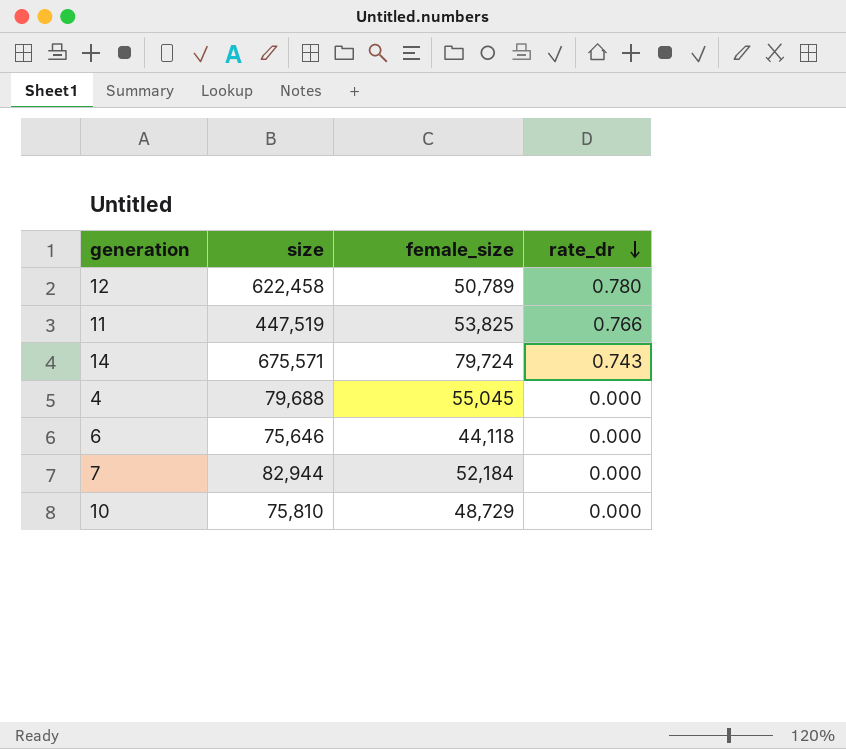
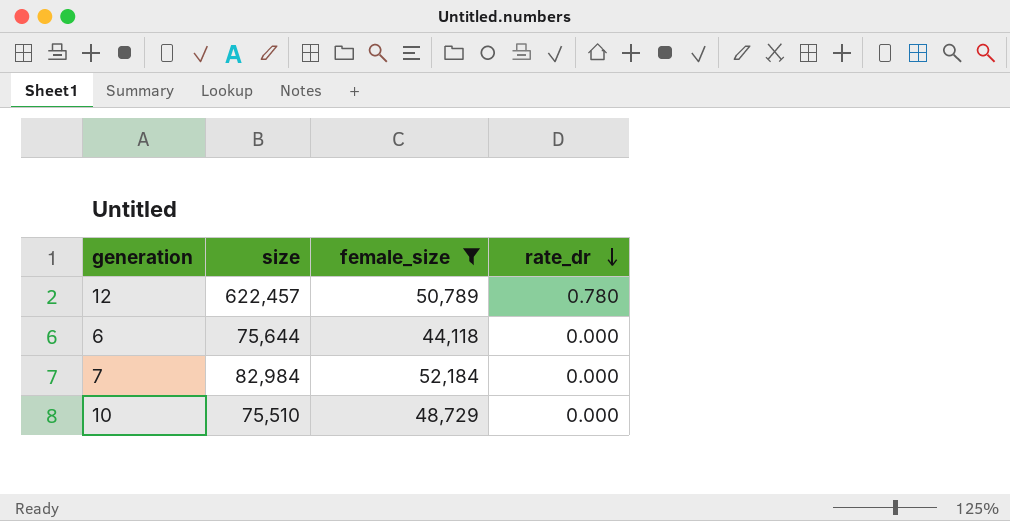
filter: none -> female_size <= 52,184
12 | size: 622,458 -> 622,457
6 | size: 75,646 -> 75,644
7 | size: 82,944 -> 82,984
10 | size: 75,810 -> 75,510

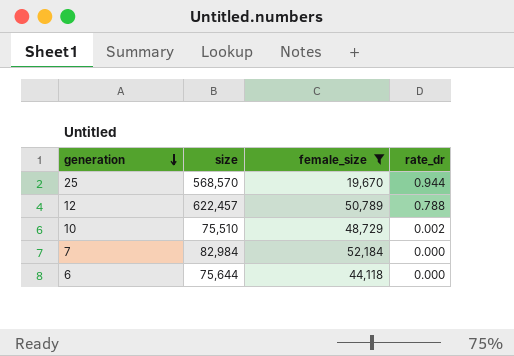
row order: rate_dr descending -> generation descending
row 25: none -> 568,570 | 19,670 | 0.944
12 | rate_dr: 0.780 -> 0.788
10 | rate_dr: 0.000 -> 0.002

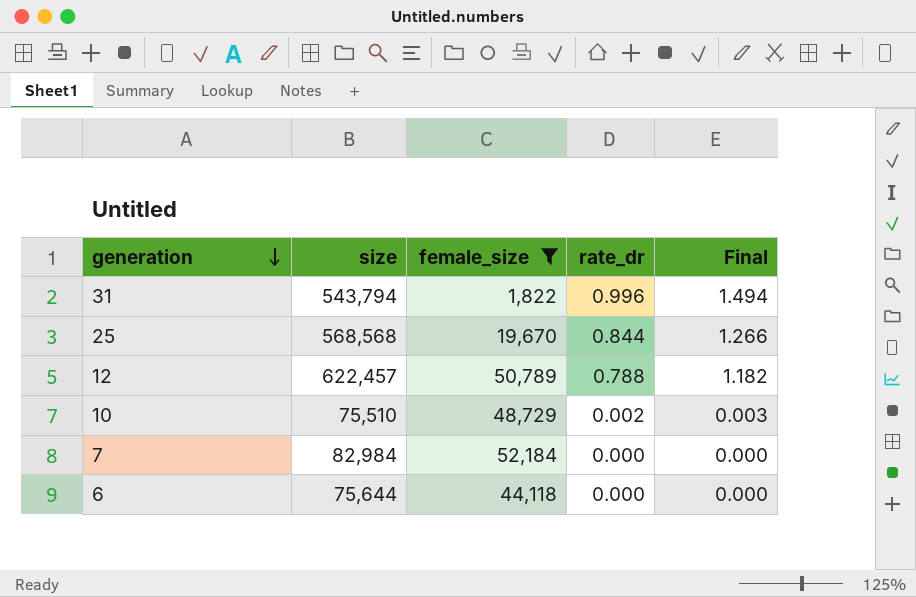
column Final | formula: none -> [rate_dr] * 1.5
row 31: none -> 543,794 | 1,822 | 0.996 | 1.494
25 | size: 568,570 -> 568,568
25 | rate_dr: 0.944 -> 0.844

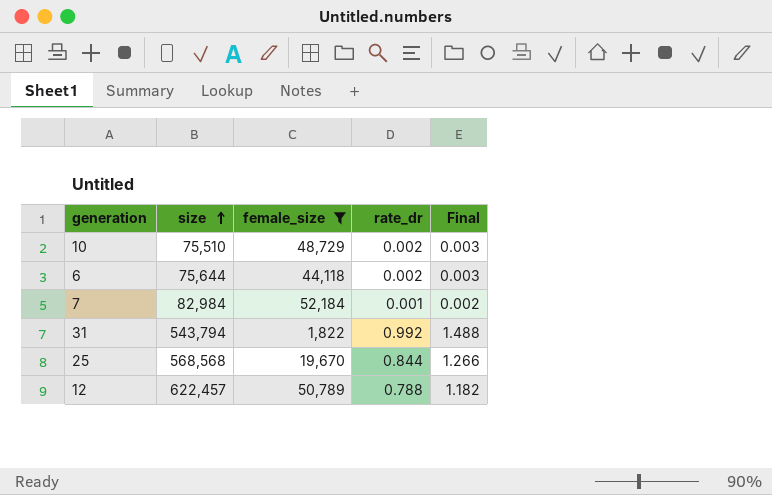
row order: generation descending -> size ascending
6 | rate_dr: 0.000 -> 0.002
6 | Final: 0.000 -> 0.003
7 | rate_dr: 0.000 -> 0.001
7 | Final: 0.000 -> 0.002
31 | rate_dr: 0.996 -> 0.992
31 | Final: 1.494 -> 1.488

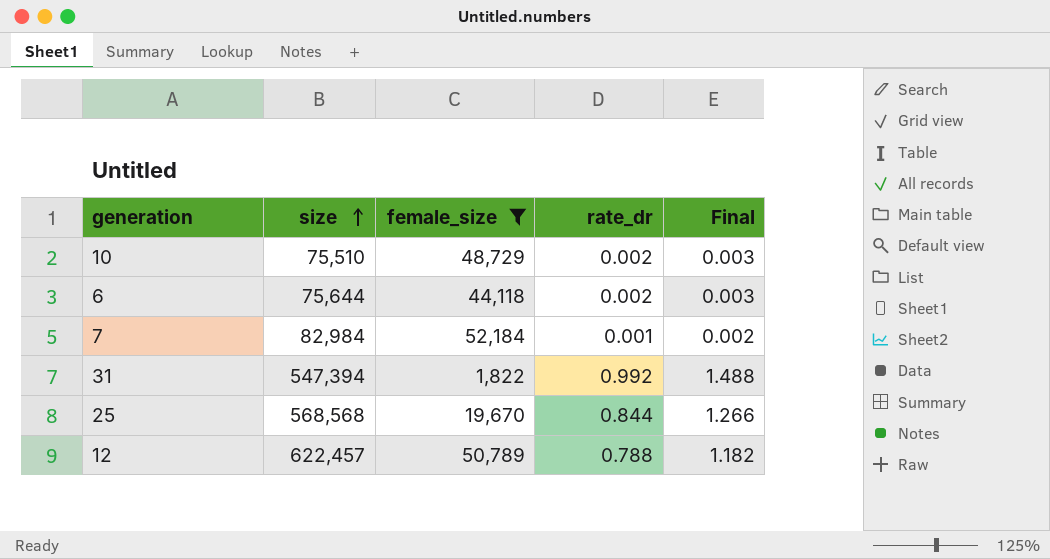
31 | size: 543,794 -> 547,394

